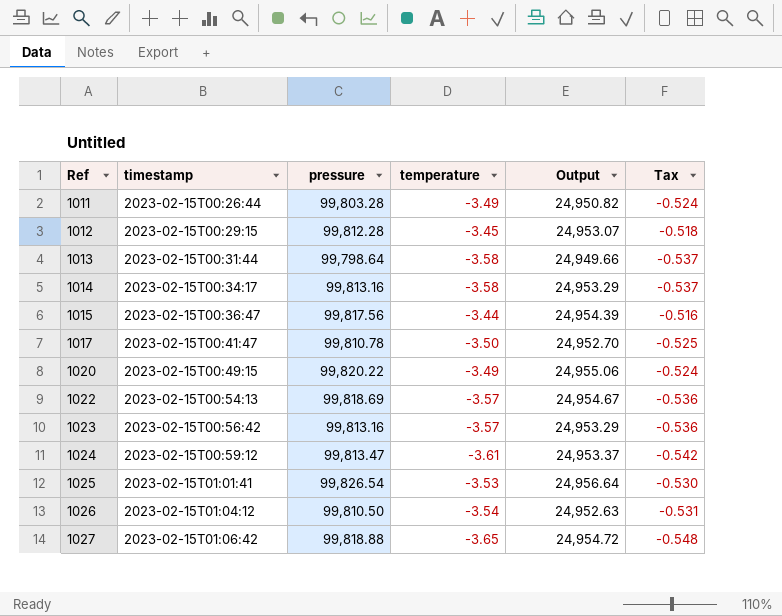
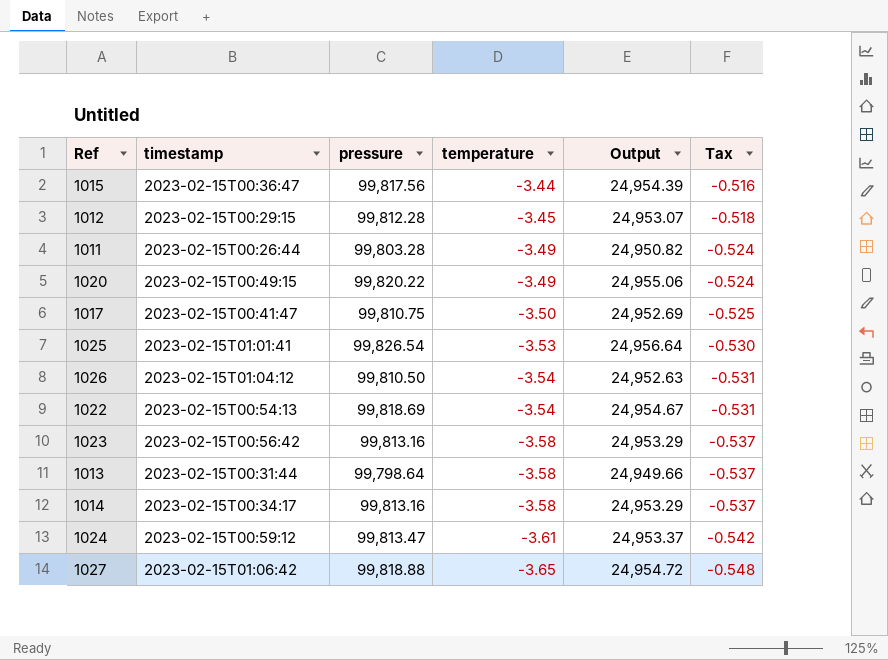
row order: Ref ascending -> temperature descending
1017 | pressure: 99,810.78 -> 99,810.75
1017 | Output: 24,952.70 -> 24,952.69
1022 | temperature: -3.57 -> -3.54
1022 | Tax: -0.536 -> -0.531
1023 | temperature: -3.57 -> -3.58
1023 | Tax: -0.536 -> -0.537

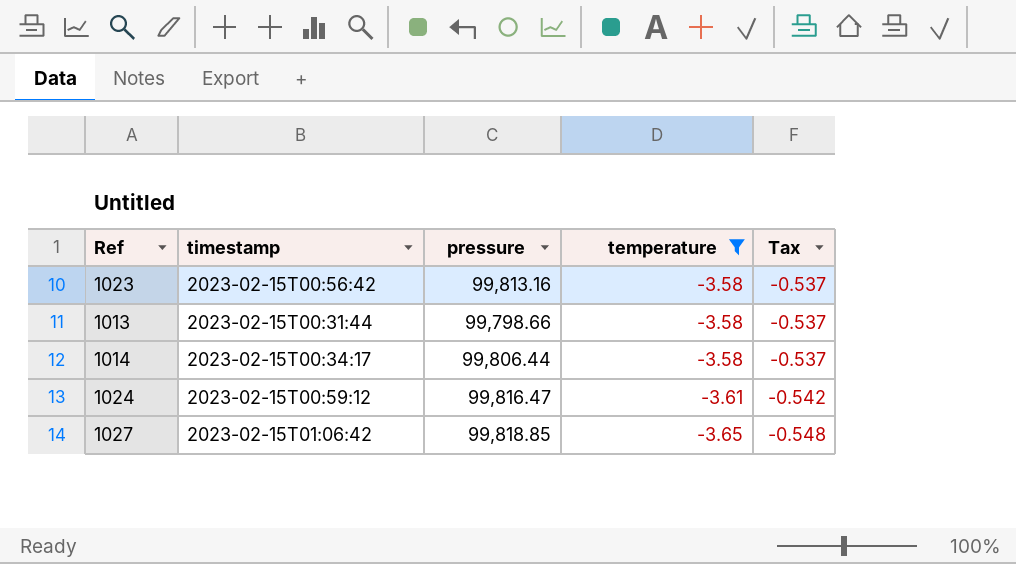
filter: none -> temperature <= -3.58
column Output | formula: [pressure] * 0.25 -> none
1013 | pressure: 99,798.64 -> 99,798.66
1014 | pressure: 99,813.16 -> 99,806.44
1024 | pressure: 99,813.47 -> 99,816.47
1027 | pressure: 99,818.88 -> 99,818.85

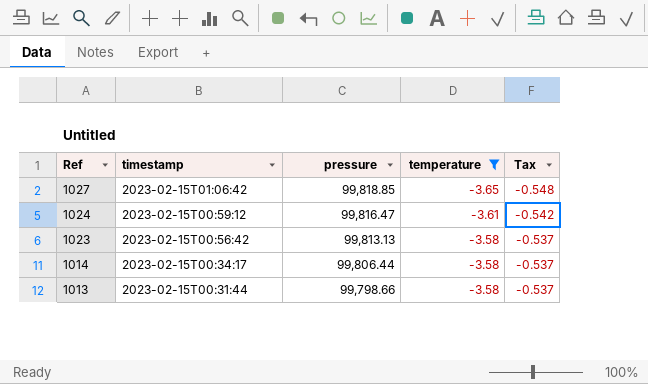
row order: temperature descending -> Ref descending
1023 | pressure: 99,813.16 -> 99,813.13

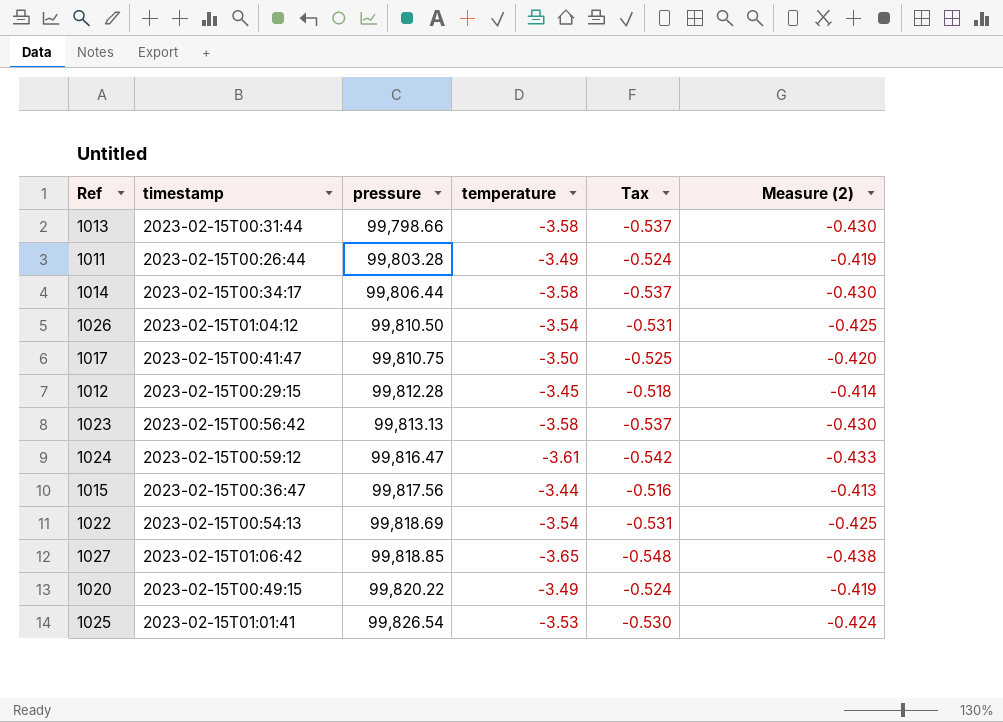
filter: temperature <= -3.58 -> none
row order: Ref descending -> pressure ascending
column Measure (2) | formula: none -> [temperature] * 0.12

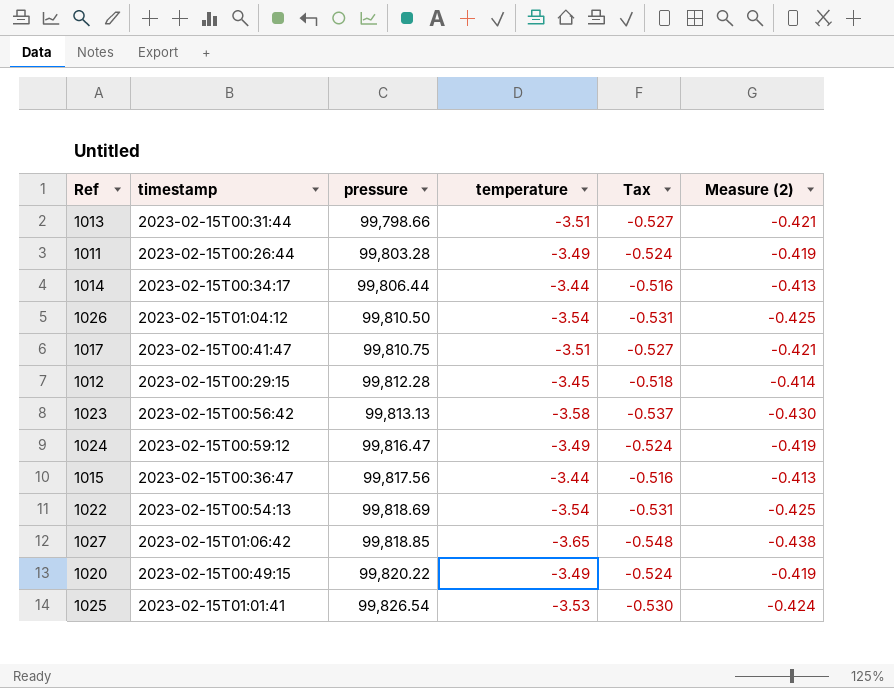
1013 | temperature: -3.58 -> -3.51
1013 | Tax: -0.537 -> -0.527
1013 | Measure (2): -0.430 -> -0.421
1014 | temperature: -3.58 -> -3.44
1014 | Tax: -0.537 -> -0.516
1014 | Measure (2): -0.430 -> -0.413
1017 | temperature: -3.50 -> -3.51
1017 | Tax: -0.525 -> -0.527
1017 | Measure (2): -0.420 -> -0.421
1024 | temperature: -3.61 -> -3.49
1024 | Tax: -0.542 -> -0.524
1024 | Measure (2): -0.433 -> -0.419

